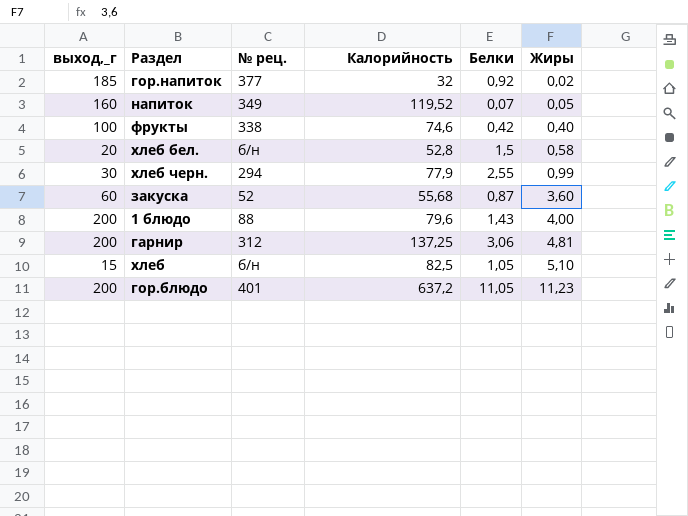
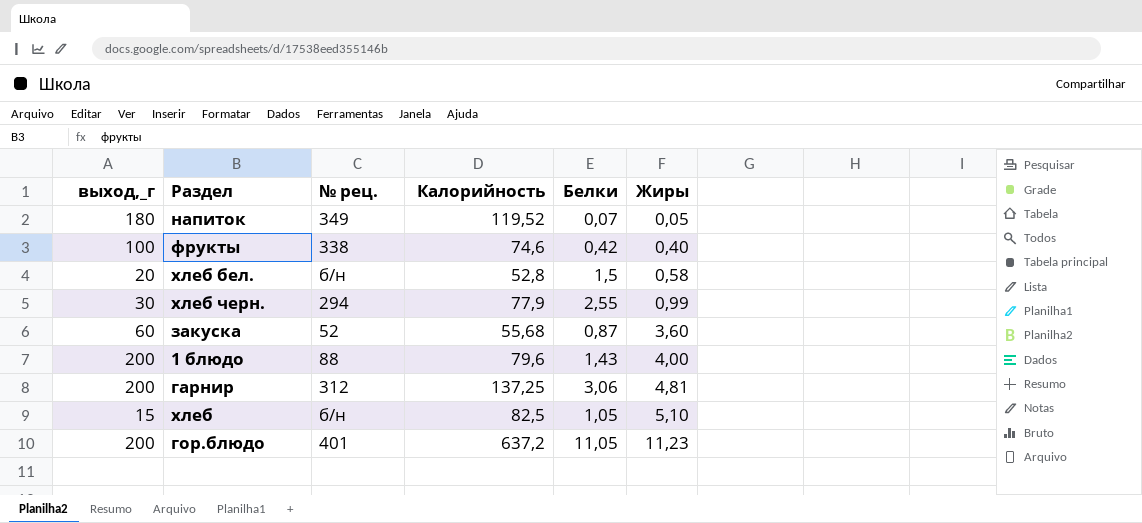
row гор.напиток: 185 | 377 | 32 | 0,92 | 0,02 -> none
напиток | выход,_г: 160 -> 180

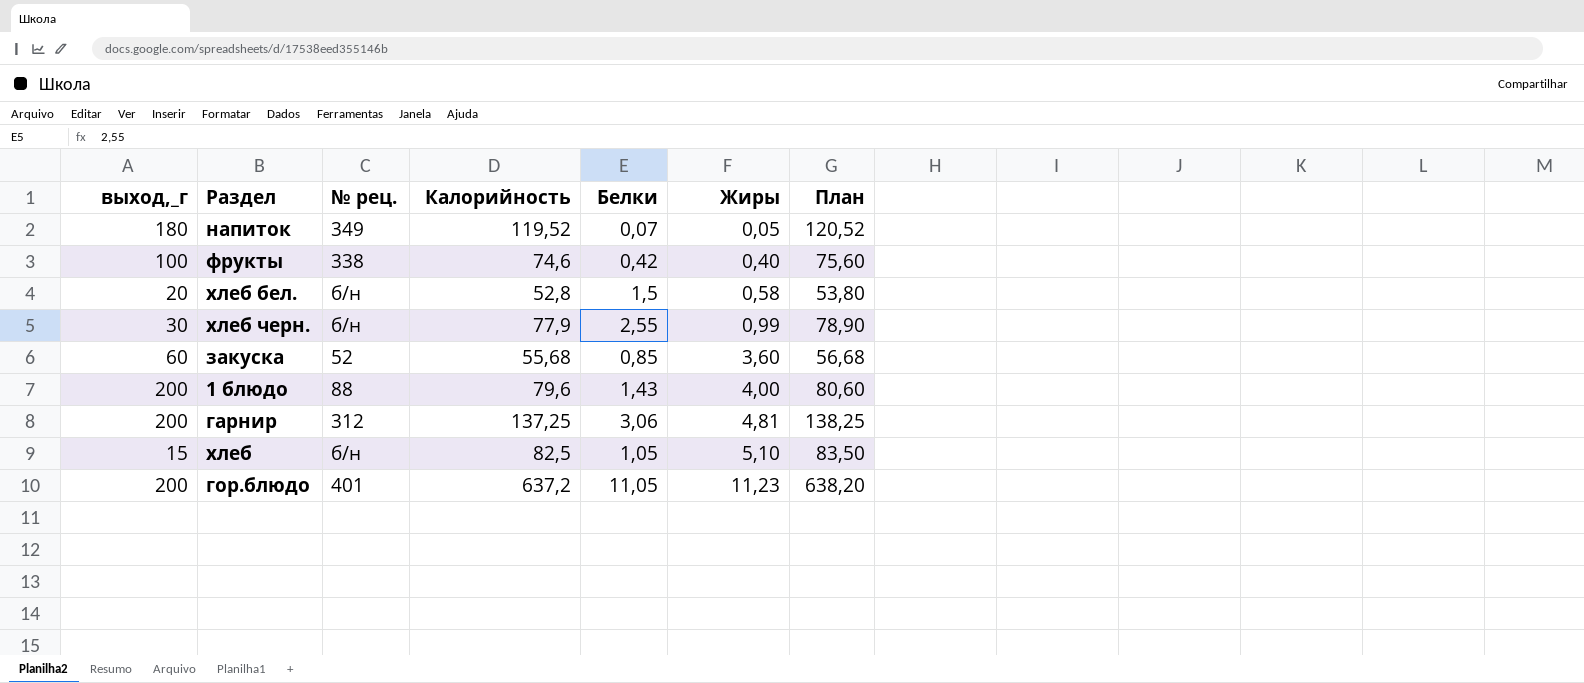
column План | formula: none -> [Калорийность] + 1
хлеб черн. | № рец.: 294 -> б/н
закуска | Белки: 0,87 -> 0,85

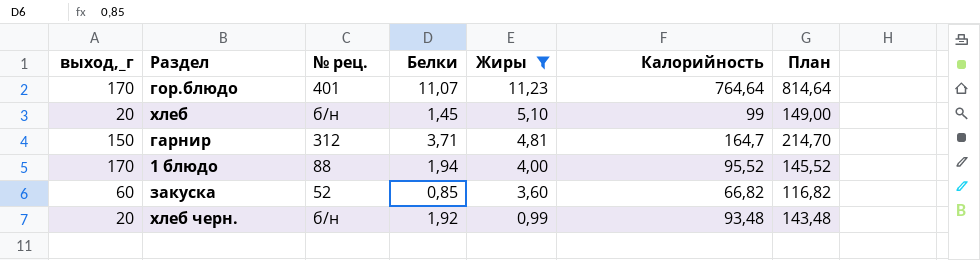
filter: none -> Жиры >= 0,99
row order: Жиры ascending -> Жиры descending
column Калорийность | position: 4 -> 6
column План | formula: [Калорийность] + 1 -> [Калорийность] + 50
гор.блюдо | выход,_г: 200 -> 170
гор.блюдо | Белки: 11,05 -> 11,07
гор.блюдо | Калорийность: 637,2 -> 764,64
хлеб | выход,_г: 15 -> 20
хлеб | Белки: 1,05 -> 1,45
хлеб | Калорийность: 82,5 -> 99
гарнир | выход,_г: 200 -> 150
гарнир | Белки: 3,06 -> 3,71
гарнир | Калорийность: 137,25 -> 164,7
1 блюдо | выход,_г: 200 -> 170
1 блюдо | Белки: 1,43 -> 1,94
1 блюдо | Калорийность: 79,6 -> 95,52
закуска | Калорийность: 55,68 -> 66,82
хлеб черн. | выход,_г: 30 -> 20
хлеб черн. | Белки: 2,55 -> 1,92
хлеб черн. | Калорийность: 77,9 -> 93,48

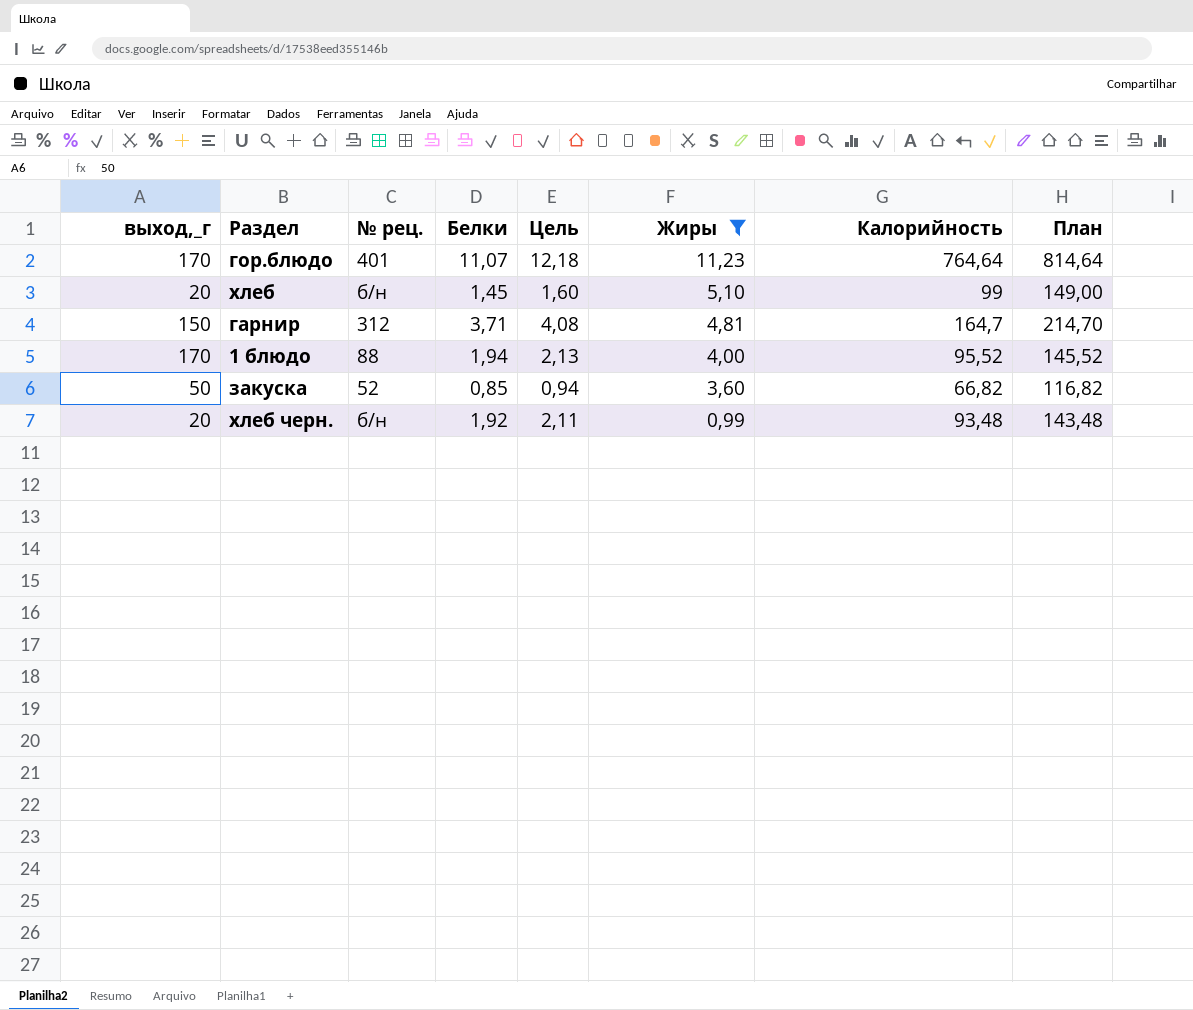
column Цель | formula: none -> [Белки] * 1,1
закуска | выход,_г: 60 -> 50

